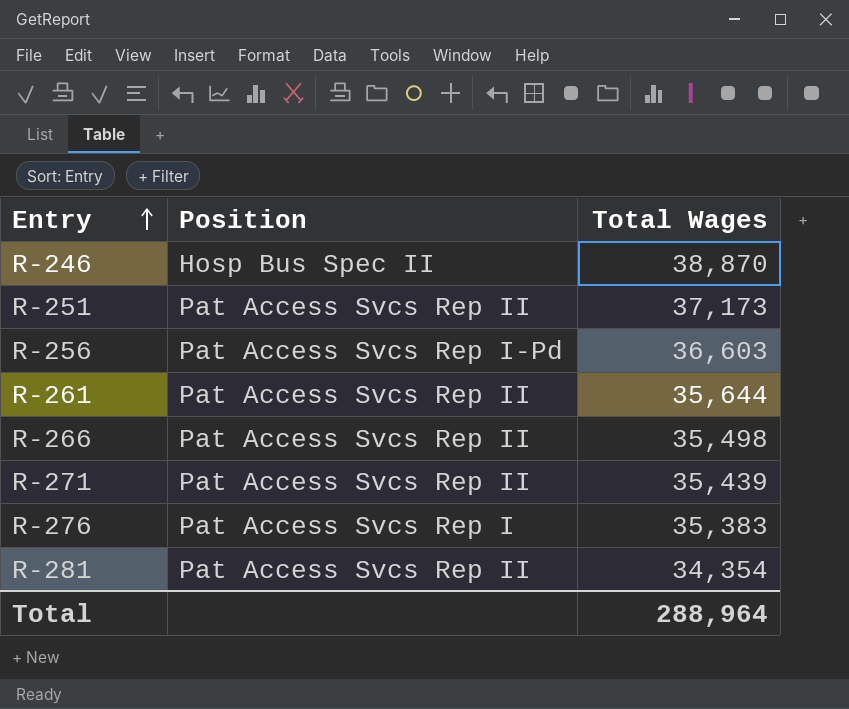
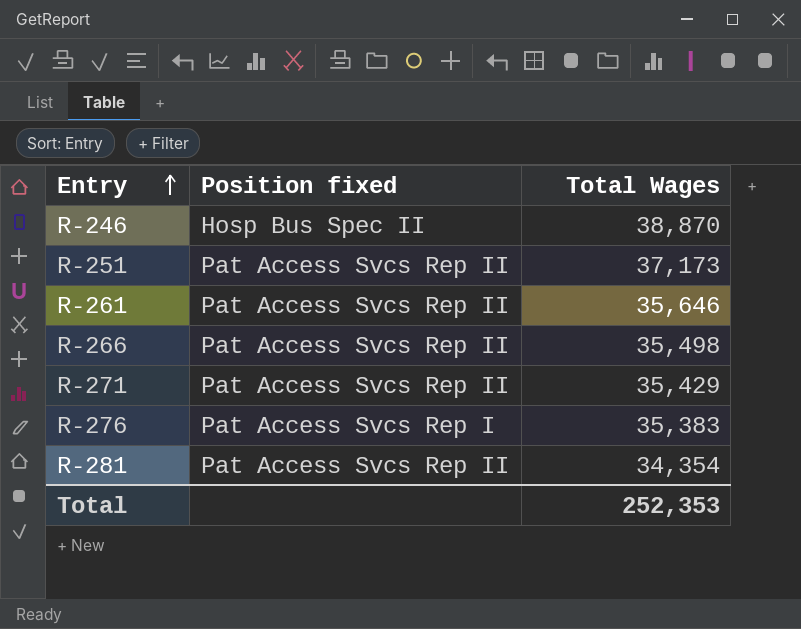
column name: Position -> Position fixed
row R-256: Pat Access Svcs Rep I-Pd | 36,603 -> none
R-261 | Total Wages: 35,644 -> 35,646
R-271 | Total Wages: 35,439 -> 35,429
Total | Total Wages: 288,964 -> 252,353

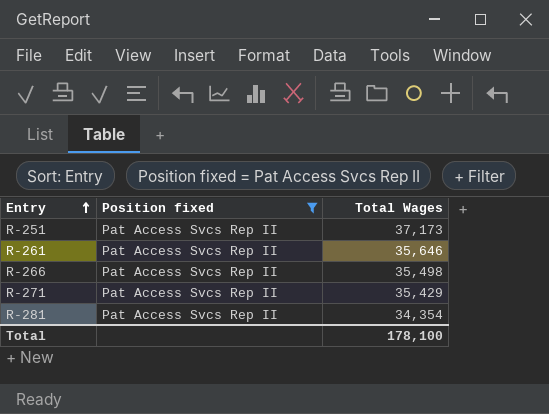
filter: none -> Position fixed = Pat Access Svcs Rep II
Total | Total Wages: 252,353 -> 178,100

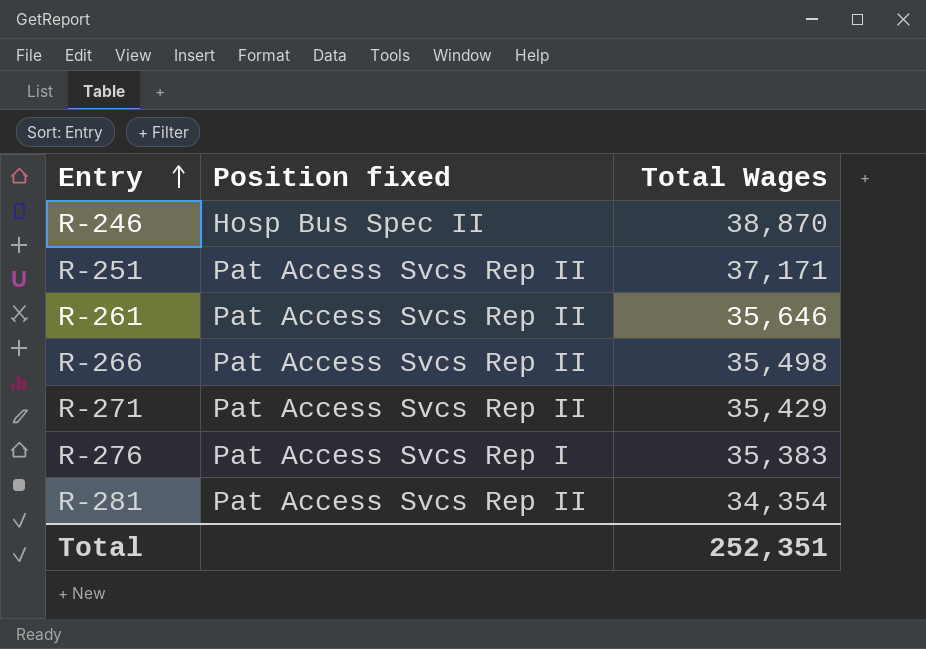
filter: Position fixed = Pat Access Svcs Rep II -> none
R-251 | Total Wages: 37,173 -> 37,171
Total | Total Wages: 178,100 -> 252,351

